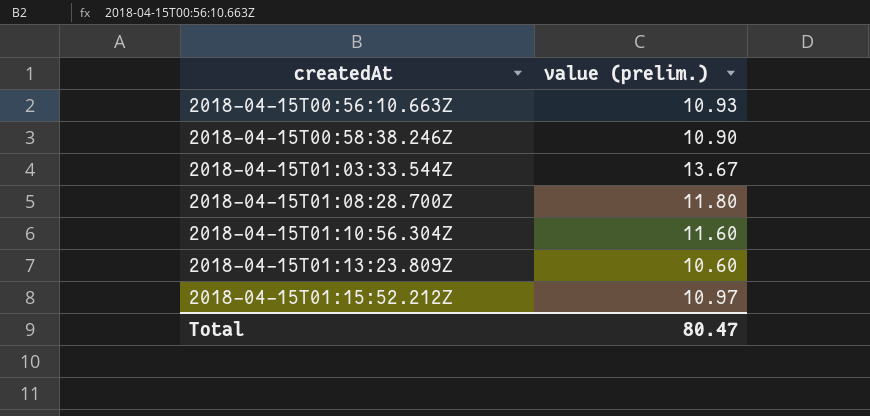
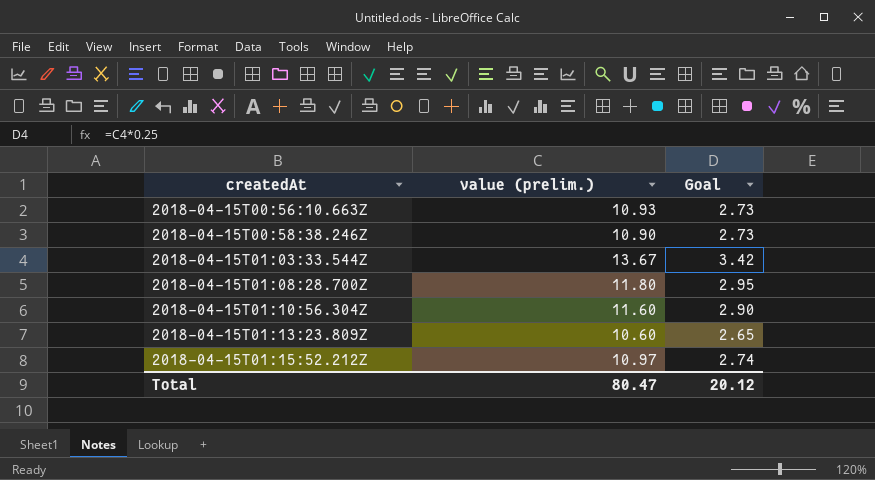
column Goal | formula: none -> [value (prelim.)] * 0.25

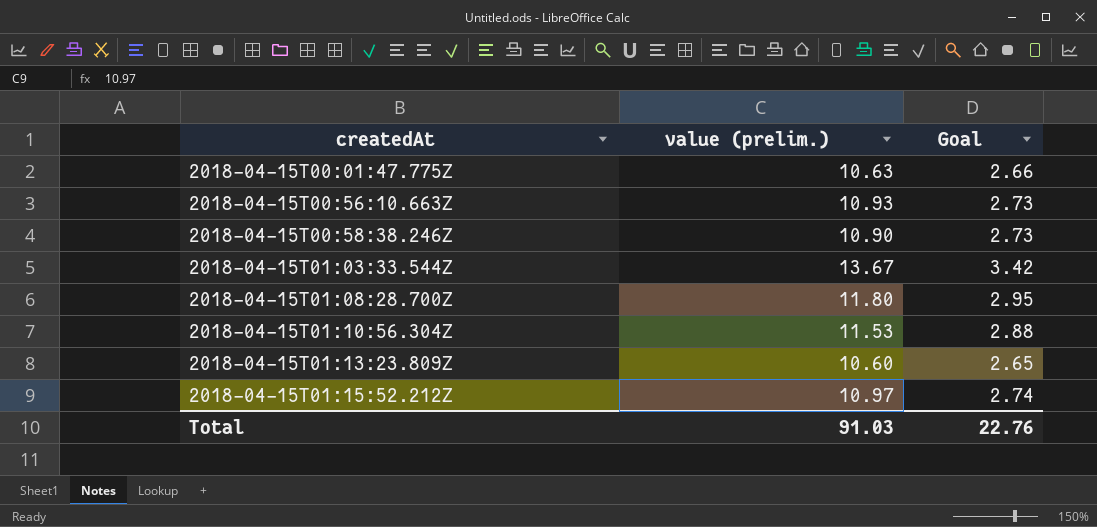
row 2018-04-15T00:01:47.775Z: none -> 10.63 | 2.66
2018-04-15T01:10:56.304Z | value (prelim.): 11.60 -> 11.53
2018-04-15T01:10:56.304Z | Goal: 2.90 -> 2.88
Total | value (prelim.): 80.47 -> 91.03
Total | Goal: 20.12 -> 22.76

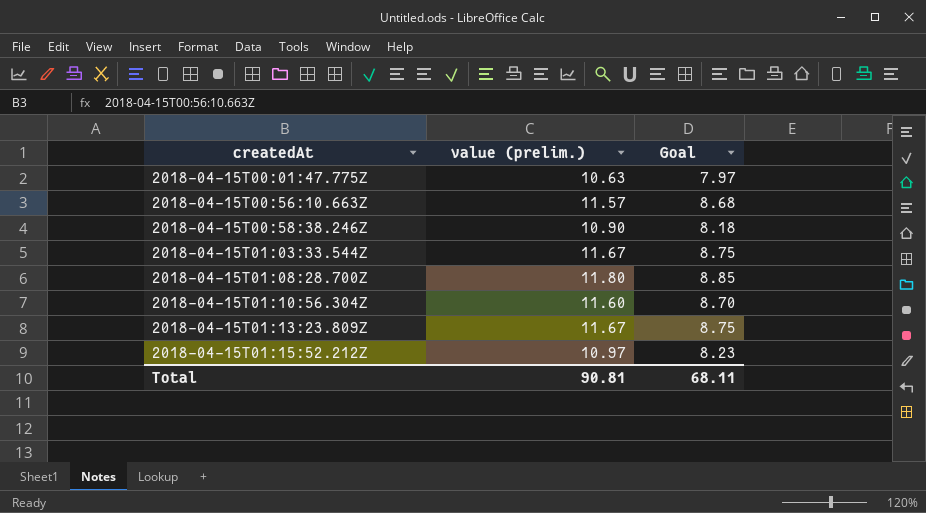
column Goal | formula: [value (prelim.)] * 0.25 -> [value (prelim.)] * 0.75
2018-04-15T00:56:10.663Z | value (prelim.): 10.93 -> 11.57
2018-04-15T01:03:33.544Z | value (prelim.): 13.67 -> 11.67
2018-04-15T01:10:56.304Z | value (prelim.): 11.53 -> 11.60
2018-04-15T01:13:23.809Z | value (prelim.): 10.60 -> 11.67
Total | value (prelim.): 91.03 -> 90.81
Total | Goal: 22.76 -> 68.11

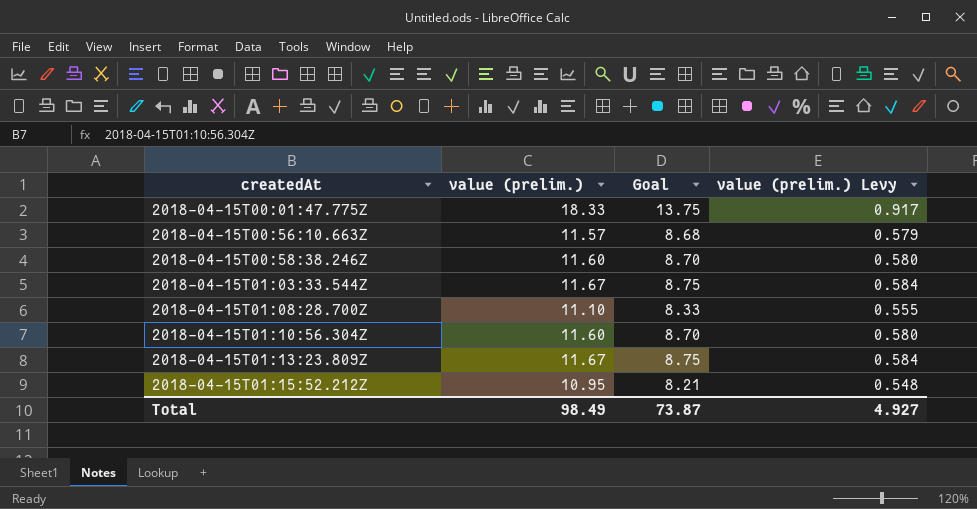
column value (prelim.) Levy | formula: none -> [value (prelim.)] * 0.05
2018-04-15T00:01:47.775Z | value (prelim.): 10.63 -> 18.33
2018-04-15T00:01:47.775Z | Goal: 7.97 -> 13.75
2018-04-15T00:58:38.246Z | value (prelim.): 10.90 -> 11.60
2018-04-15T00:58:38.246Z | Goal: 8.18 -> 8.70
2018-04-15T01:08:28.700Z | value (prelim.): 11.80 -> 11.10
2018-04-15T01:08:28.700Z | Goal: 8.85 -> 8.33
2018-04-15T01:15:52.212Z | value (prelim.): 10.97 -> 10.95
2018-04-15T01:15:52.212Z | Goal: 8.23 -> 8.21
Total | value (prelim.): 90.81 -> 98.49
Total | Goal: 68.11 -> 73.87

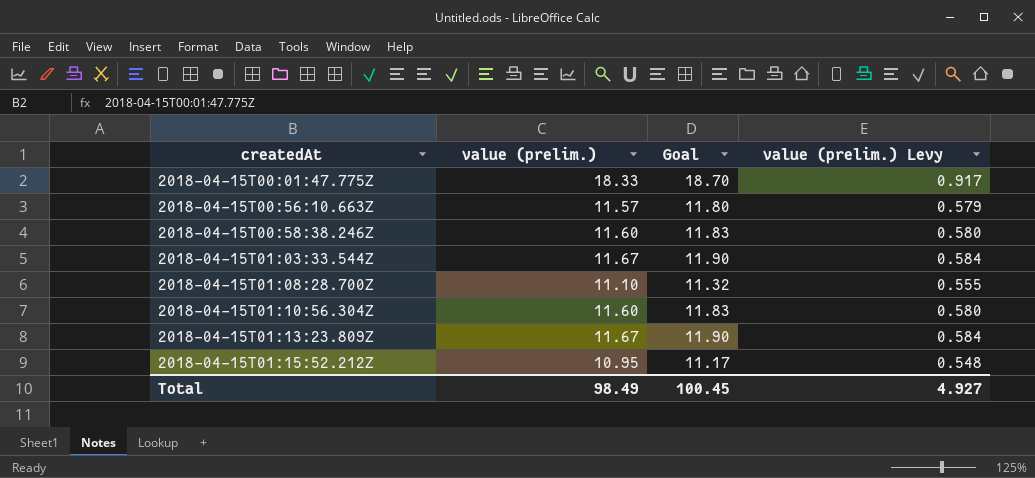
column Goal | formula: [value (prelim.)] * 0.75 -> [value (prelim.)] * 1.02
Total | Goal: 73.87 -> 100.45

